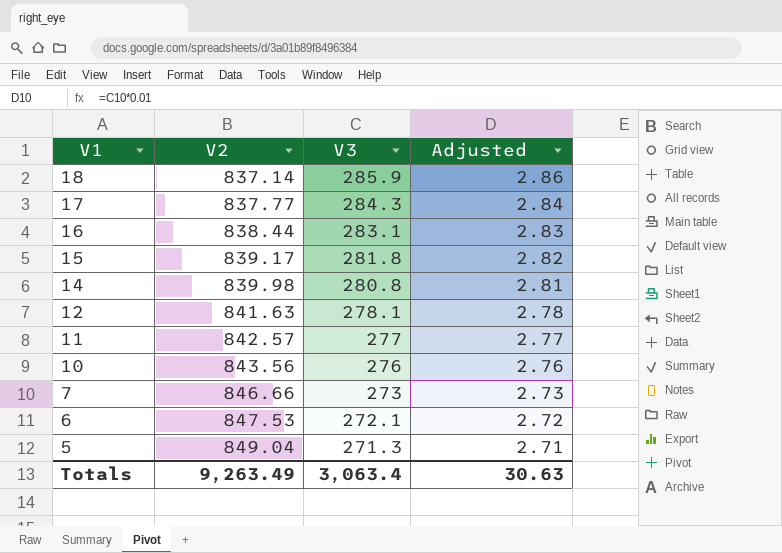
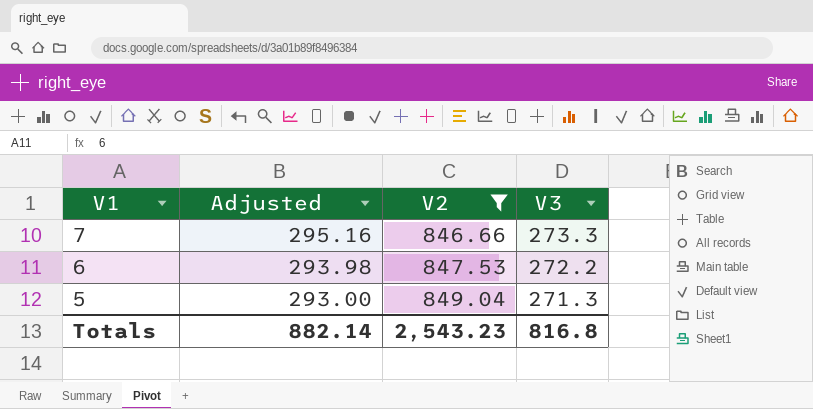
filter: none -> V2 >= 846.66
column Adjusted | formula: [V3] * 0.01 -> [V3] * 1.08
column Adjusted | position: 4 -> 2
7 | V3: 273 -> 273.3
6 | V3: 272.1 -> 272.2
Totals | Adjusted: 30.63 -> 882.14
Totals | V2: 9,263.49 -> 2,543.23
Totals | V3: 3,063.4 -> 816.8

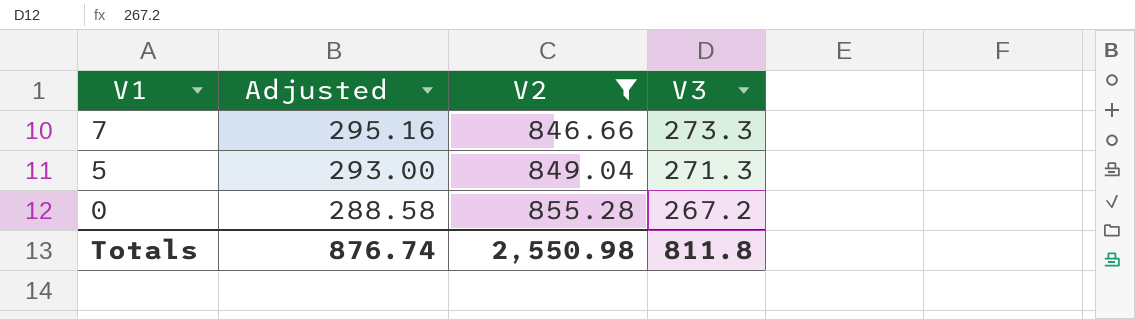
row 6: 293.98 | 847.53 | 272.2 -> none
row 0: none -> 288.58 | 855.28 | 267.2
Totals | Adjusted: 882.14 -> 876.74
Totals | V2: 2,543.23 -> 2,550.98
Totals | V3: 816.8 -> 811.8

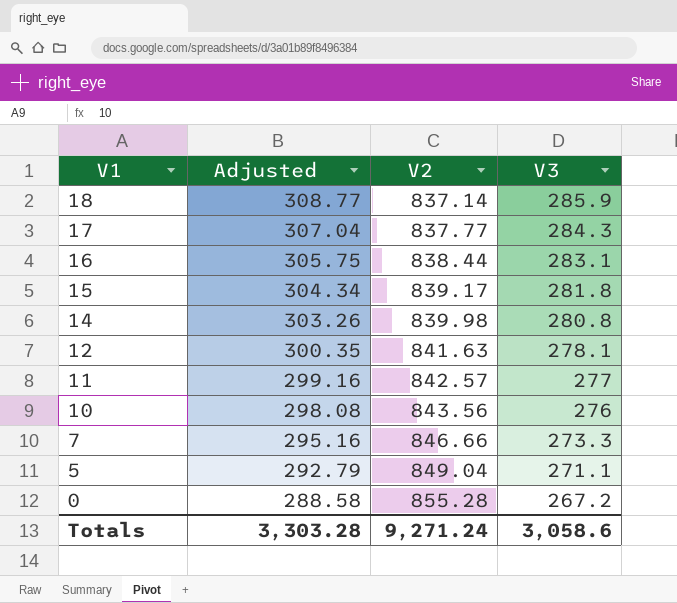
filter: V2 >= 846.66 -> none
5 | Adjusted: 293.00 -> 292.79
5 | V3: 271.3 -> 271.1
Totals | Adjusted: 876.74 -> 3,303.28
Totals | V2: 2,550.98 -> 9,271.24
Totals | V3: 811.8 -> 3,058.6

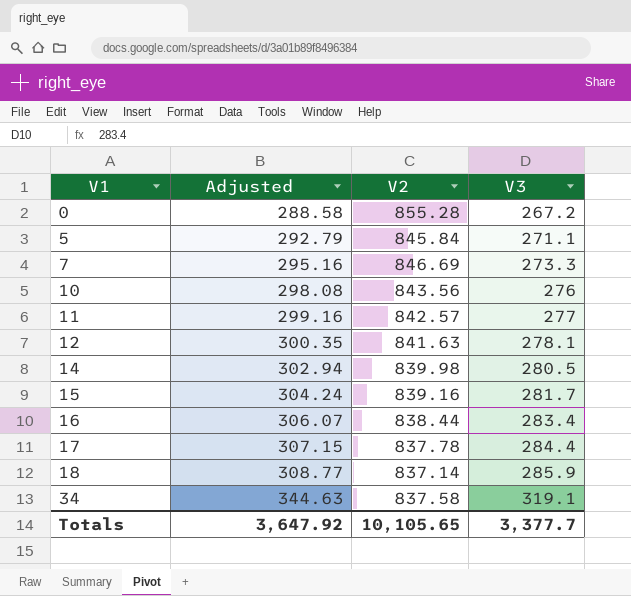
row order: V1 descending -> V1 ascending
5 | V2: 849.04 -> 845.84
7 | V2: 846.66 -> 846.69
14 | Adjusted: 303.26 -> 302.94
14 | V3: 280.8 -> 280.5
15 | Adjusted: 304.34 -> 304.24
15 | V2: 839.17 -> 839.16
15 | V3: 281.8 -> 281.7
16 | Adjusted: 305.75 -> 306.07
16 | V3: 283.1 -> 283.4
17 | Adjusted: 307.04 -> 307.15
17 | V2: 837.77 -> 837.78
17 | V3: 284.3 -> 284.4
row 34: none -> 344.63 | 837.58 | 319.1
Totals | Adjusted: 3,303.28 -> 3,647.92
Totals | V2: 9,271.24 -> 10,105.65
Totals | V3: 3,058.6 -> 3,377.7

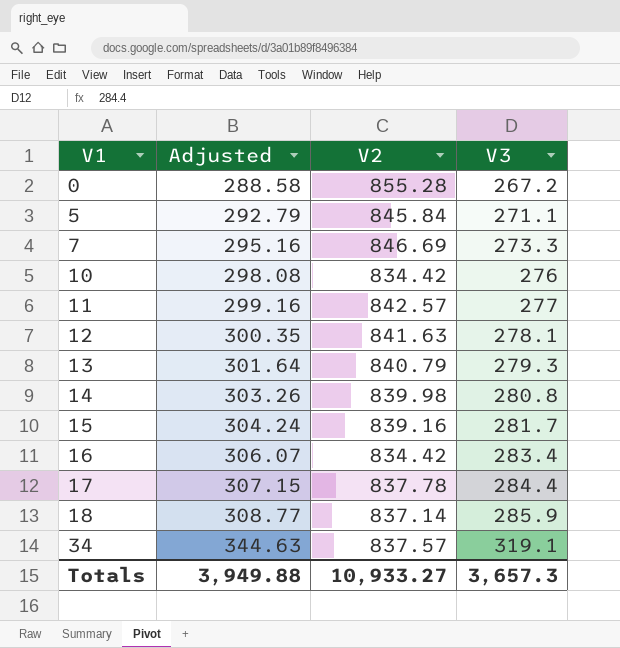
10 | V2: 843.56 -> 834.42
row 13: none -> 301.64 | 840.79 | 279.3
14 | Adjusted: 302.94 -> 303.26
14 | V3: 280.5 -> 280.8
16 | V2: 838.44 -> 834.42
34 | V2: 837.58 -> 837.57
Totals | Adjusted: 3,647.92 -> 3,949.88
Totals | V2: 10,105.65 -> 10,933.27
Totals | V3: 3,377.7 -> 3,657.3

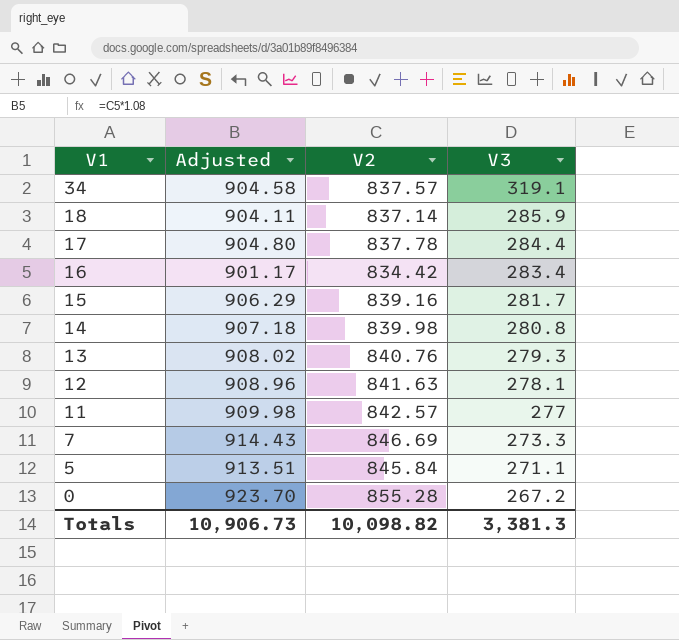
row order: V1 ascending -> V1 descending
column Adjusted | formula: [V3] * 1.08 -> [V2] * 1.08
row 10: 298.08 | 834.42 | 276 -> none
13 | V2: 840.79 -> 840.76
Totals | Adjusted: 3,949.88 -> 10,906.73
Totals | V2: 10,933.27 -> 10,098.82
Totals | V3: 3,657.3 -> 3,381.3

